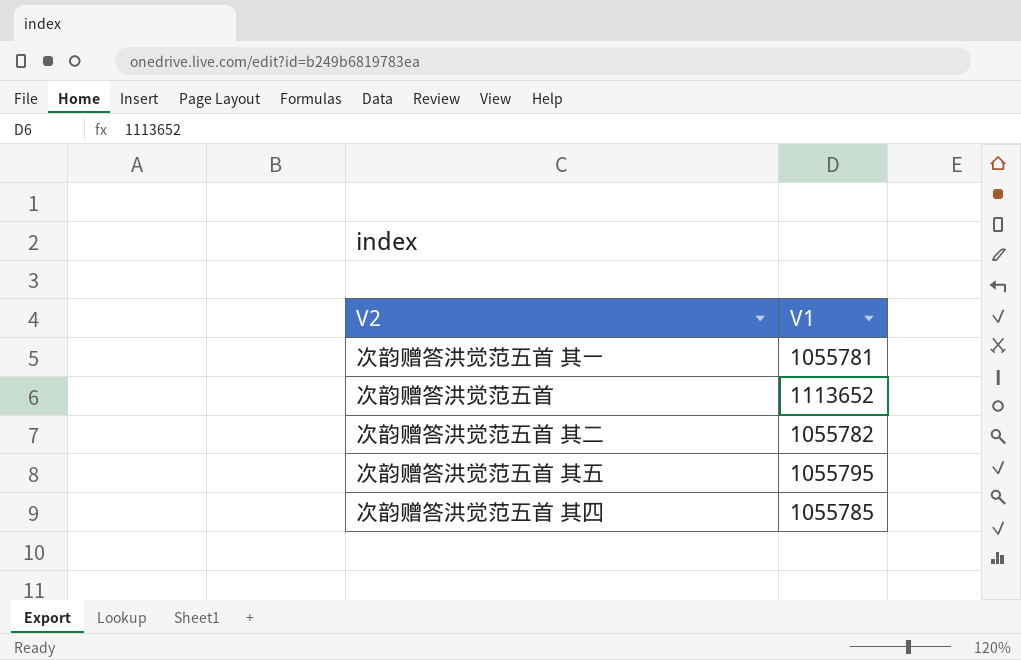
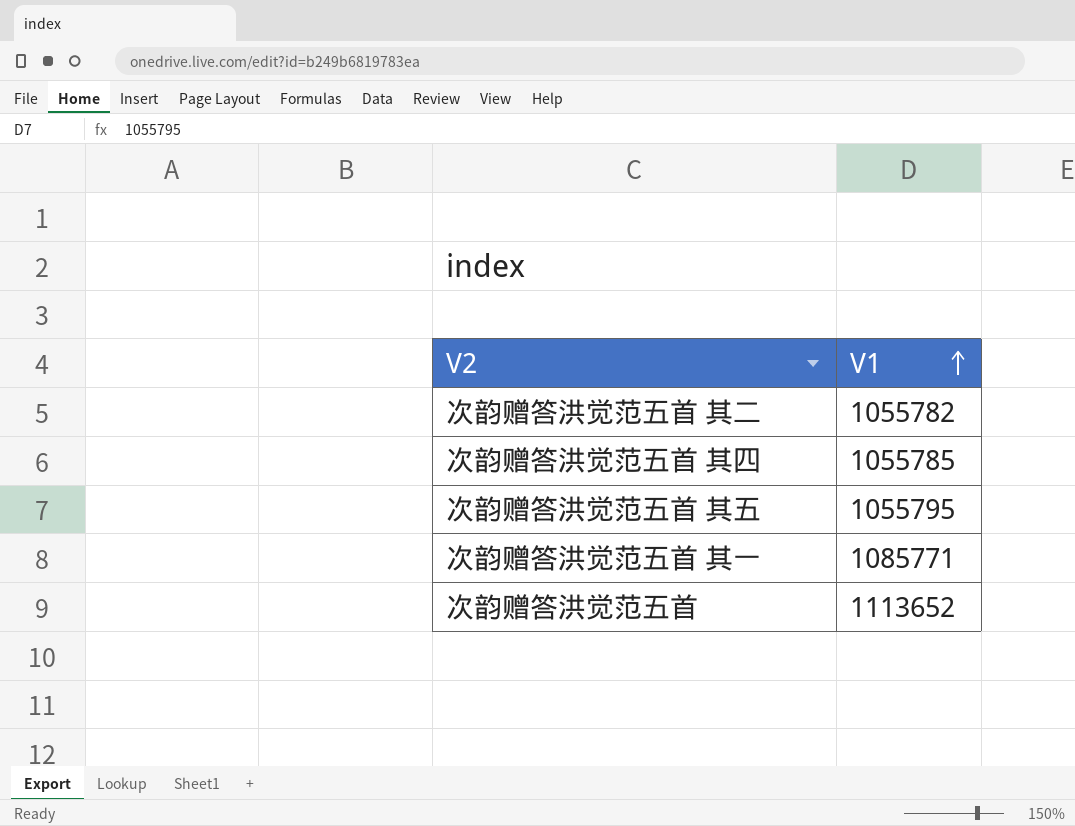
row order: none -> V1 ascending
次韵赠答洪觉范五首 其一 | V1: 1055781 -> 1085771

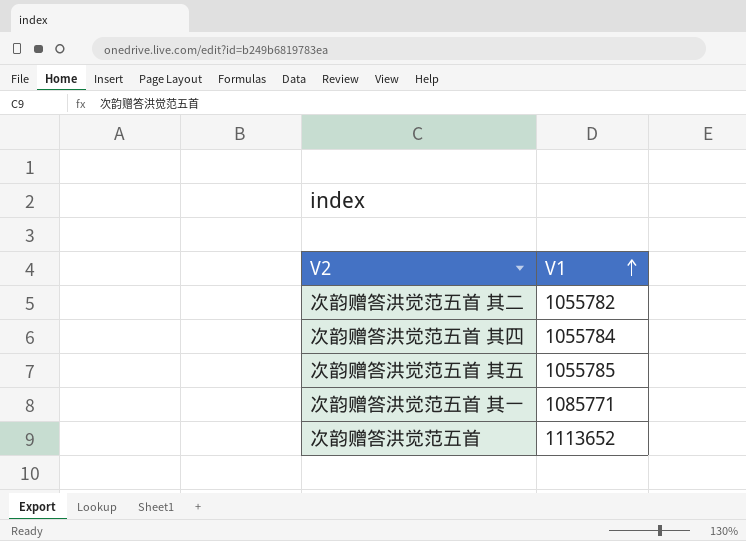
次韵赠答洪觉范五首 其四 | V1: 1055785 -> 1055784
次韵赠答洪觉范五首 其五 | V1: 1055795 -> 1055785

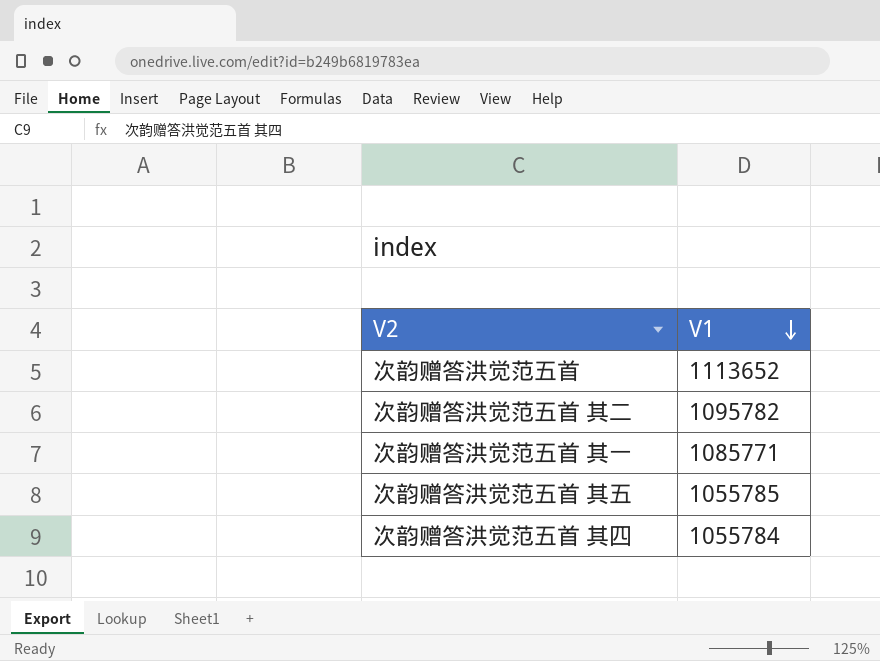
row order: V1 ascending -> V1 descending
次韵赠答洪觉范五首 其二 | V1: 1055782 -> 1095782

